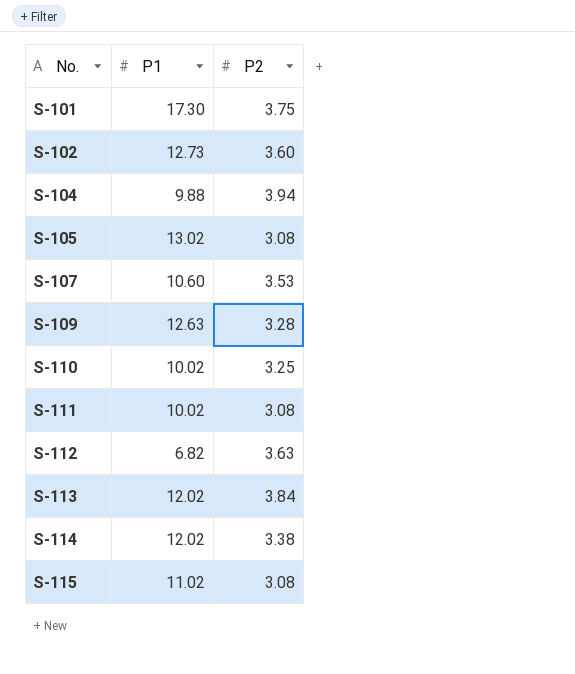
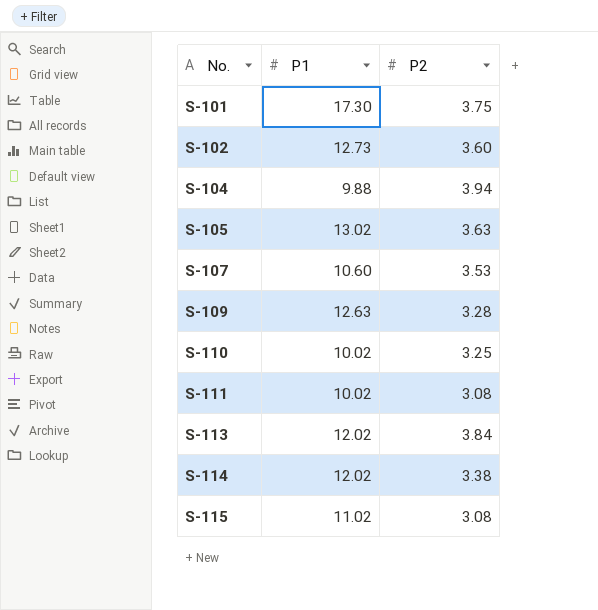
row S-112: 6.82 | 3.63 -> none
S-105 | P2: 3.08 -> 3.63

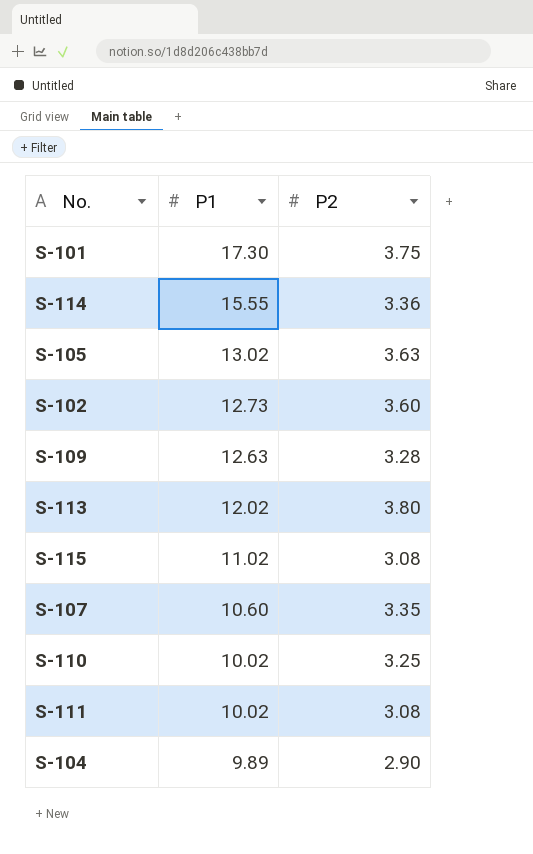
row order: No. ascending -> P1 descending
S-114 | P1: 12.02 -> 15.55
S-114 | P2: 3.38 -> 3.36
S-113 | P2: 3.84 -> 3.80
S-107 | P2: 3.53 -> 3.35
S-104 | P1: 9.88 -> 9.89
S-104 | P2: 3.94 -> 2.90

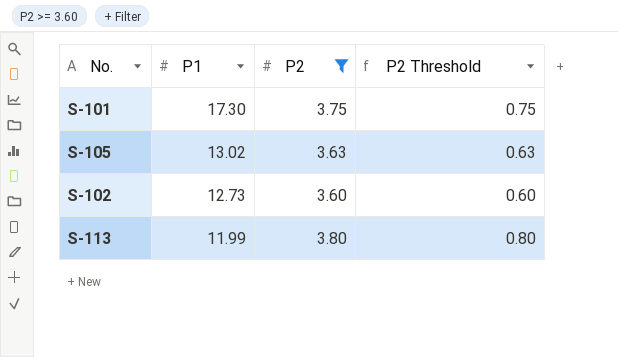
filter: none -> P2 >= 3.60
column P2 Threshold | formula: none -> [P2] - 3
S-113 | P1: 12.02 -> 11.99

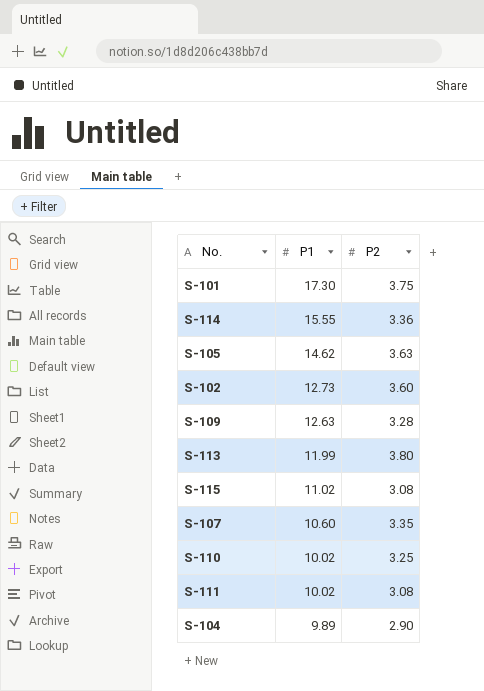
filter: P2 >= 3.60 -> none
column P2 Threshold | formula: [P2] - 3 -> none
S-105 | P1: 13.02 -> 14.62

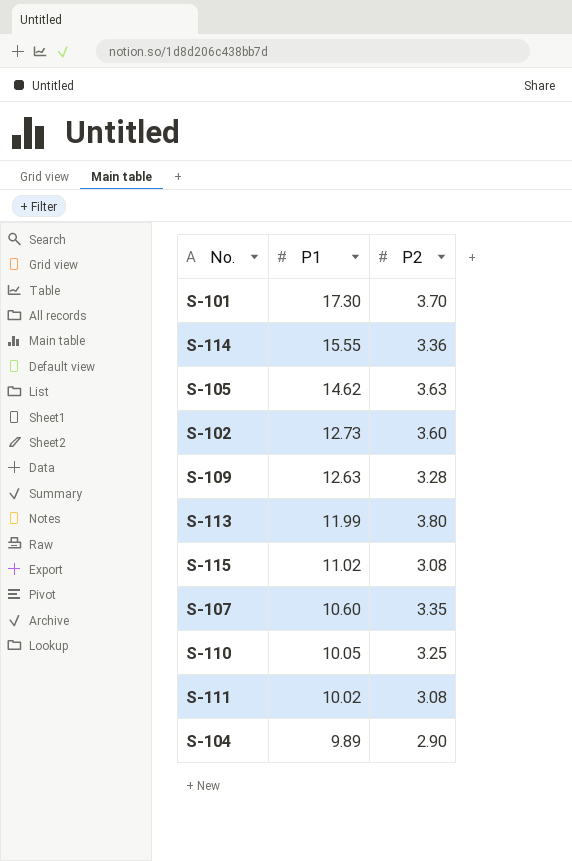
S-101 | P2: 3.75 -> 3.70
S-110 | P1: 10.02 -> 10.05

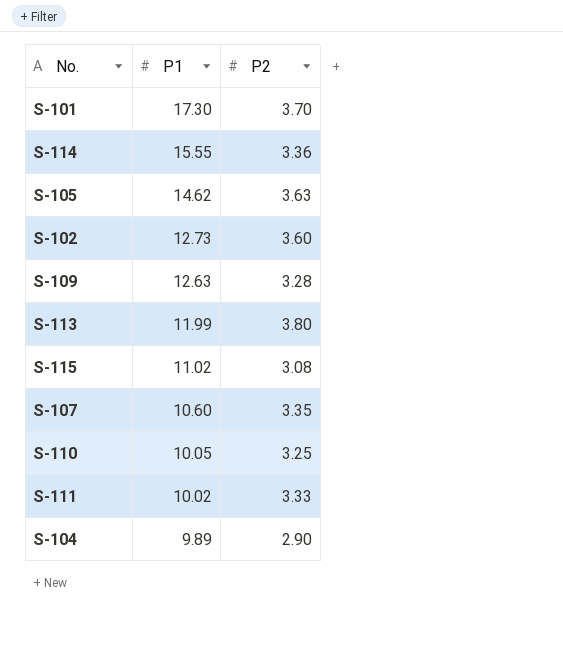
S-111 | P2: 3.08 -> 3.33

